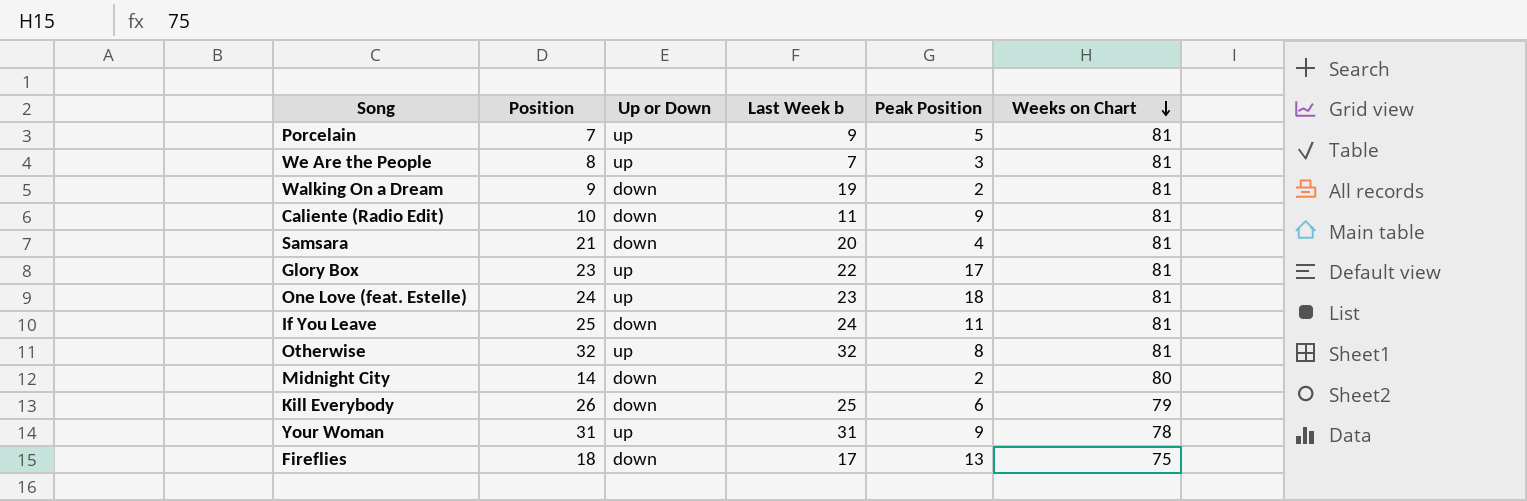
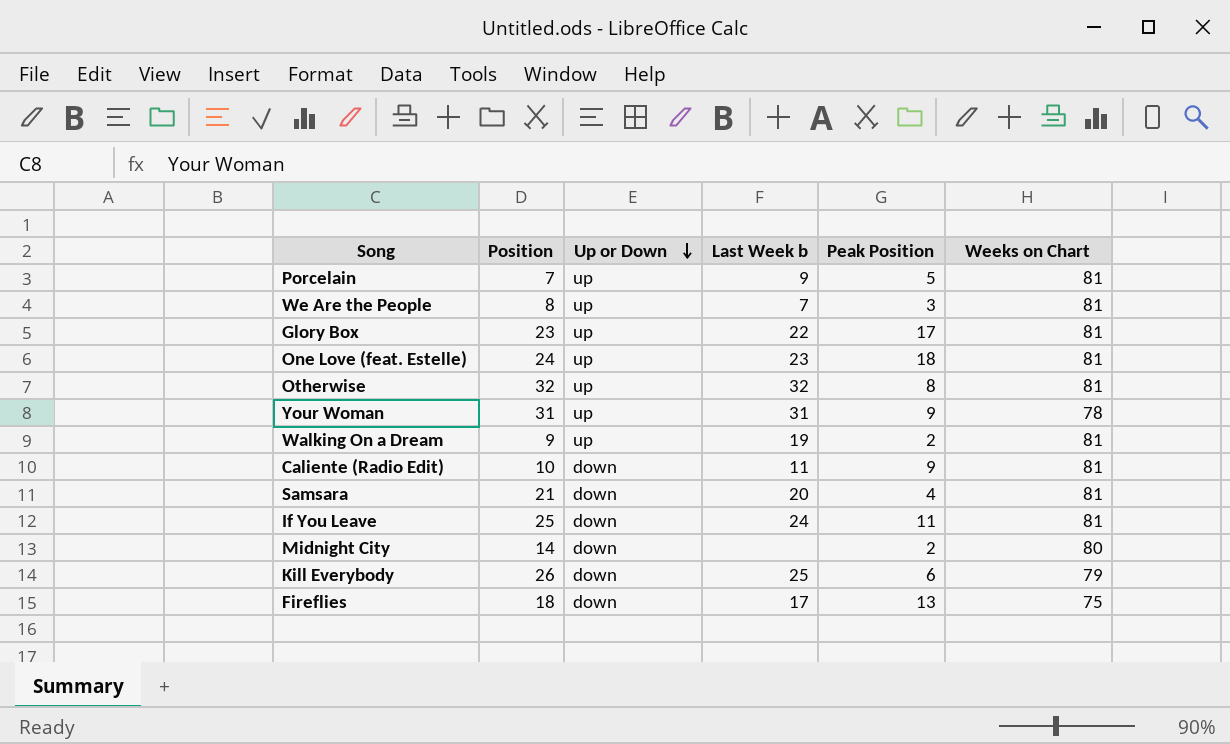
row order: Weeks on Chart descending -> Up or Down descending
Walking On a Dream | Up or Down: down -> up

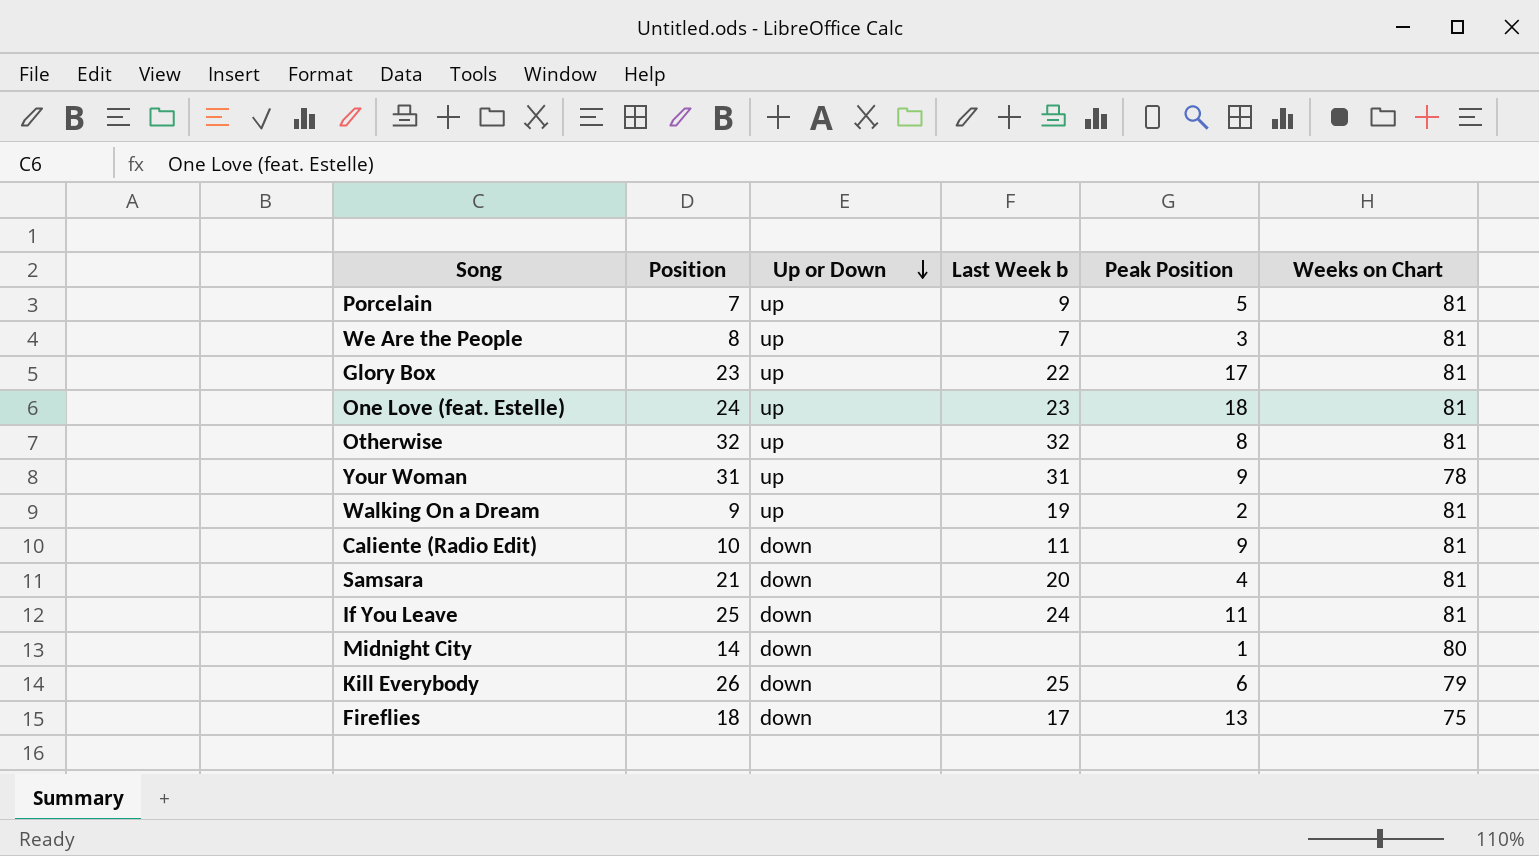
Midnight City | Peak Position: 2 -> 1

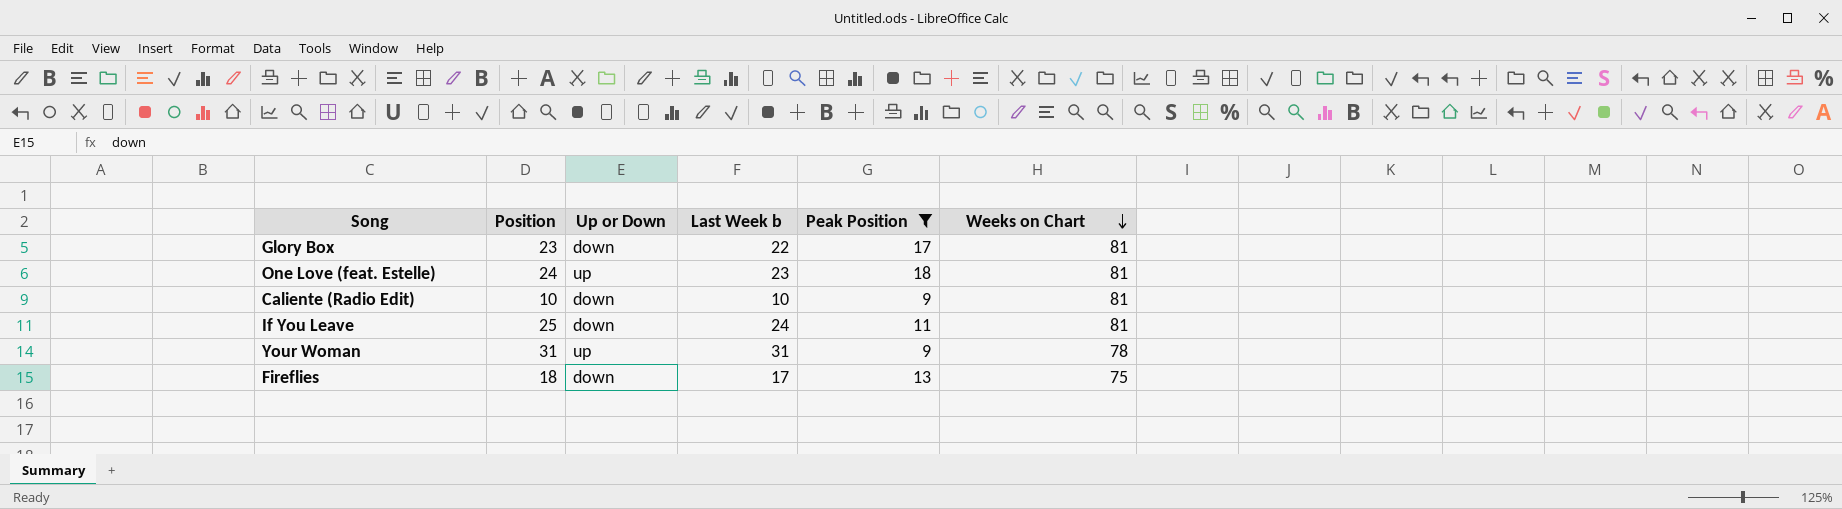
filter: none -> Peak Position >= 9
row order: Up or Down descending -> Weeks on Chart descending
Glory Box | Up or Down: up -> down
Caliente (Radio Edit) | Last Week b: 11 -> 10

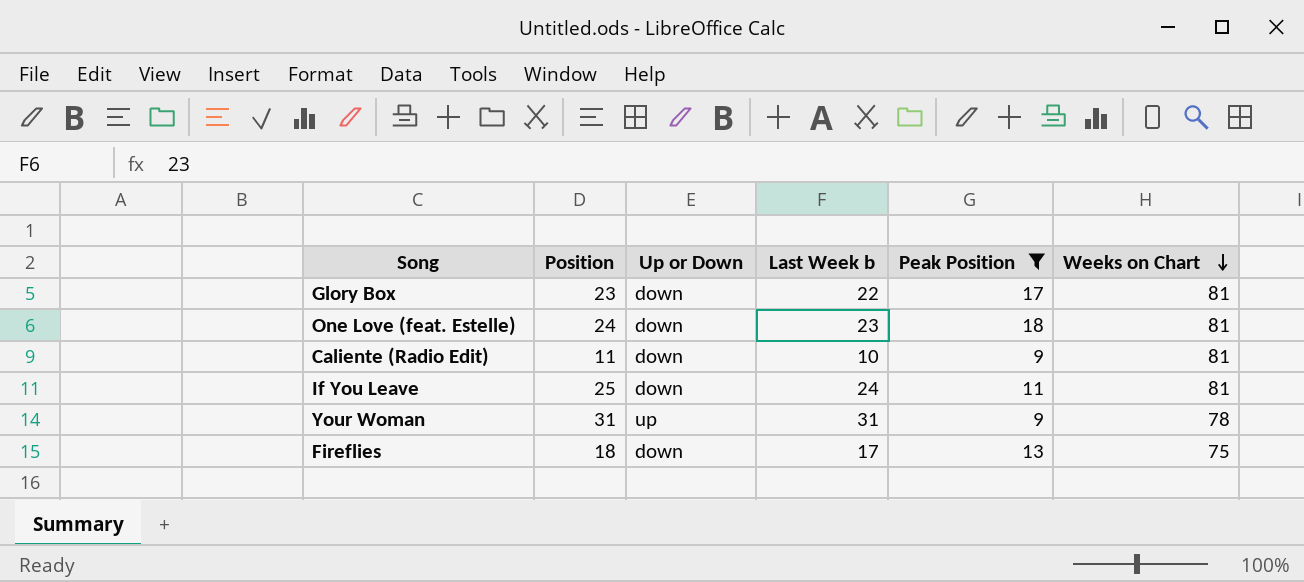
One Love (feat. Estelle) | Up or Down: up -> down
Caliente (Radio Edit) | Position: 10 -> 11

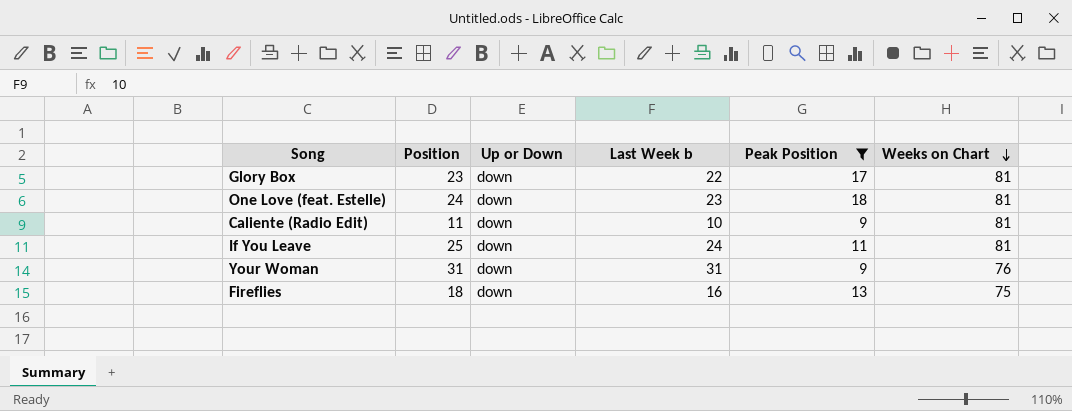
Your Woman | Up or Down: up -> down
Your Woman | Weeks on Chart: 78 -> 76
Fireflies | Last Week b: 17 -> 16

